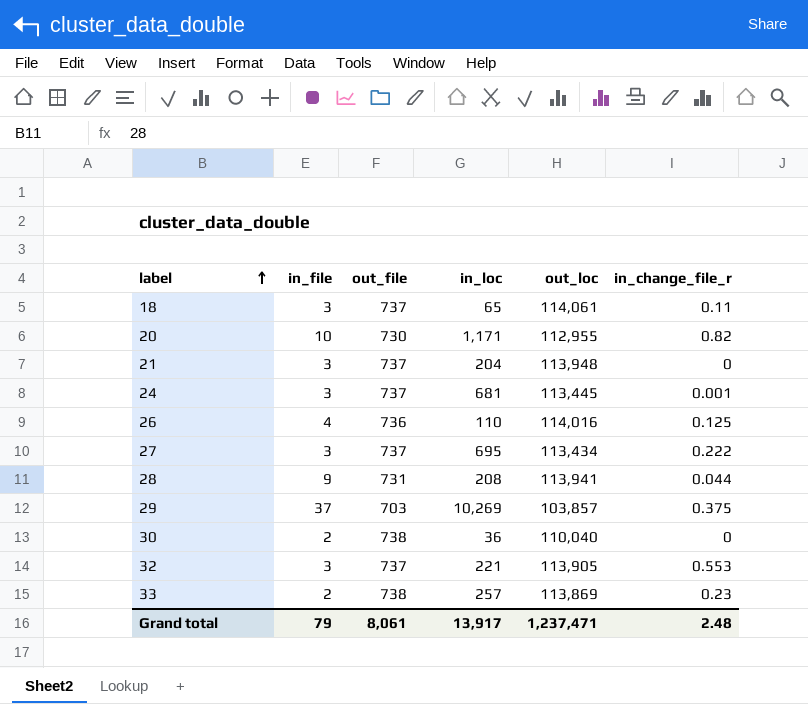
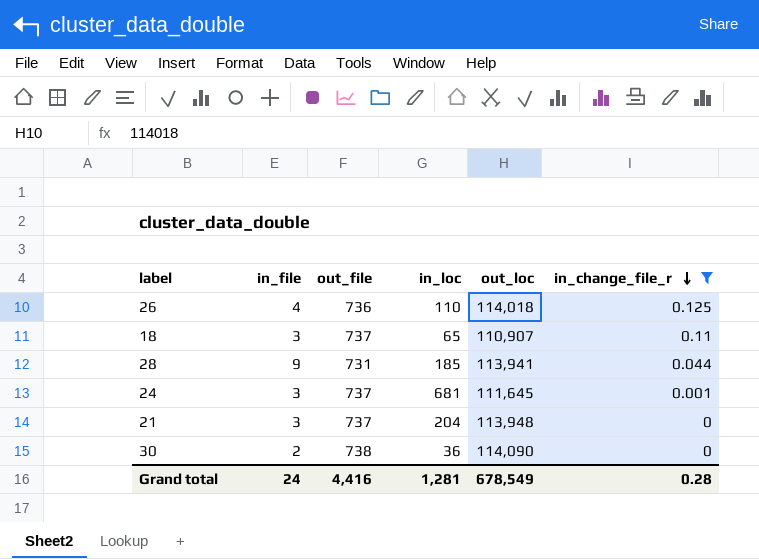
filter: none -> in_change_file_r <= 0.125
row order: label ascending -> in_change_file_r descending
26 | out_loc: 114,016 -> 114,018
18 | out_loc: 114,061 -> 110,907
28 | in_loc: 208 -> 185
24 | out_loc: 113,445 -> 111,645
30 | out_loc: 110,040 -> 114,090
Grand total | in_file: 79 -> 24
Grand total | out_file: 8,061 -> 4,416
Grand total | in_loc: 13,917 -> 1,281
Grand total | out_loc: 1,237,471 -> 678,549
Grand total | in_change_file_r: 2.48 -> 0.28

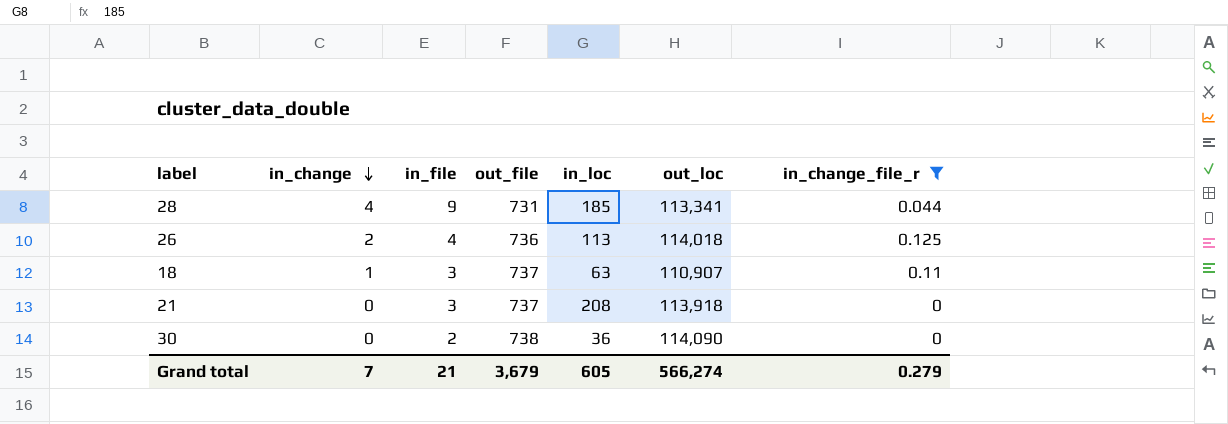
row order: in_change_file_r descending -> in_change descending
column in_change | position: none -> 2
row 24: 3 | 737 | 681 | 111,645 | 0.001 -> none
28 | out_loc: 113,941 -> 113,341
26 | in_loc: 110 -> 113
18 | in_loc: 65 -> 63
21 | in_loc: 204 -> 208
21 | out_loc: 113,948 -> 113,918
Grand total | in_file: 24 -> 21
Grand total | out_file: 4,416 -> 3,679
Grand total | in_loc: 1,281 -> 605
Grand total | out_loc: 678,549 -> 566,274
Grand total | in_change_file_r: 0.28 -> 0.279

